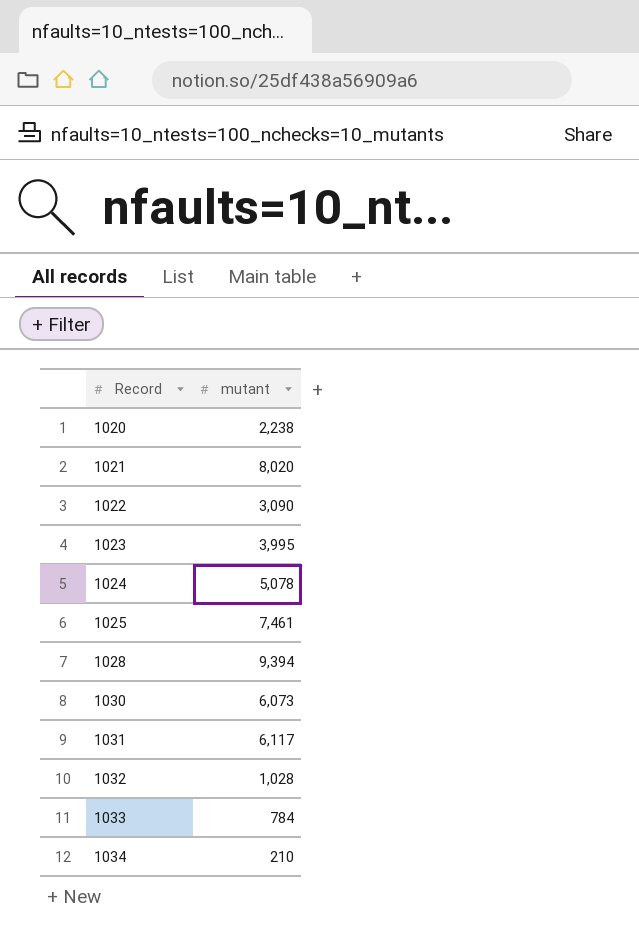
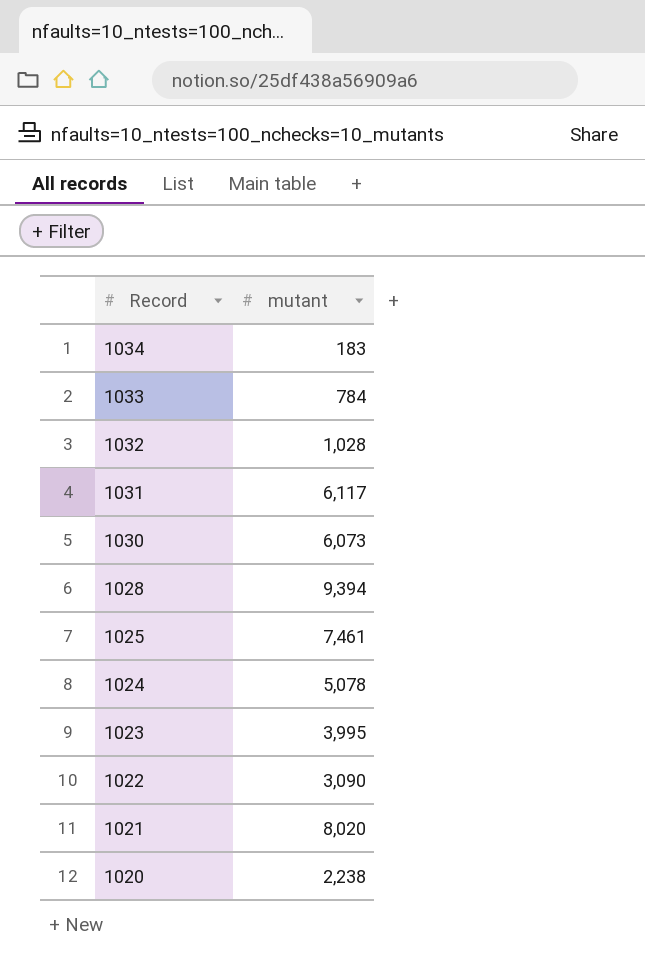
row order: Record ascending -> Record descending
1034 | mutant: 210 -> 183

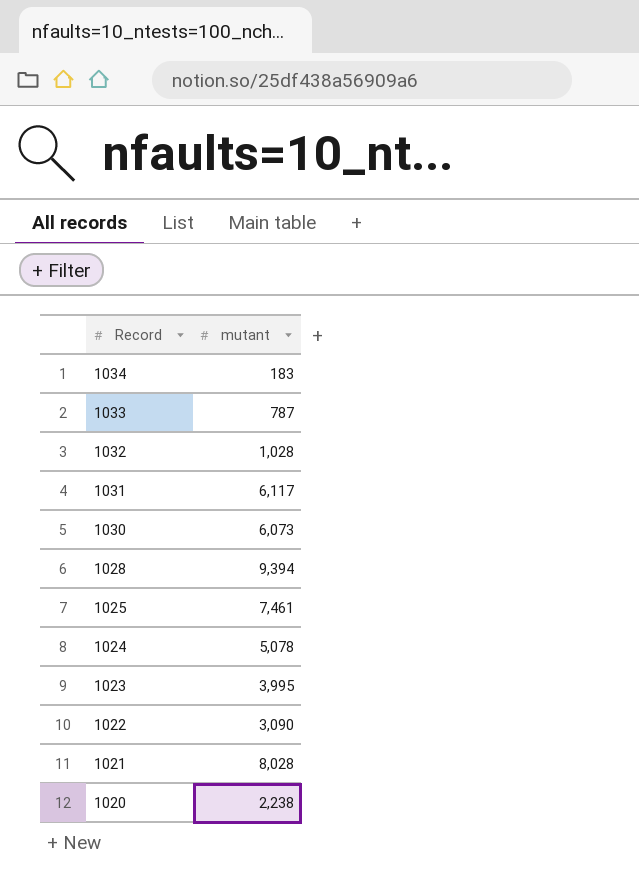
1033 | mutant: 784 -> 787
1021 | mutant: 8,020 -> 8,028

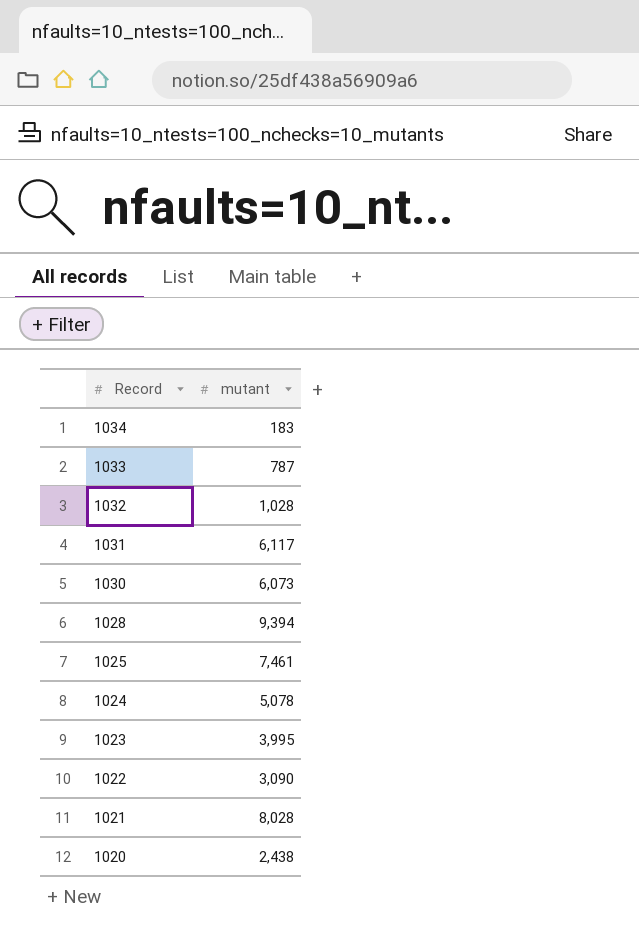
1020 | mutant: 2,238 -> 2,438

